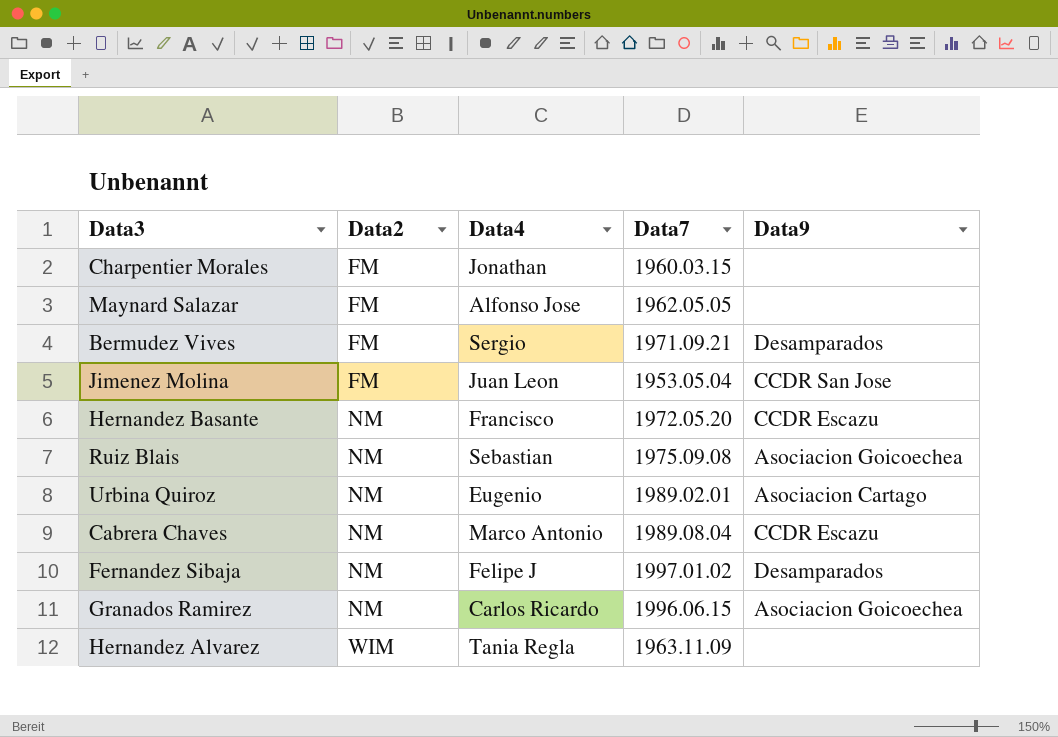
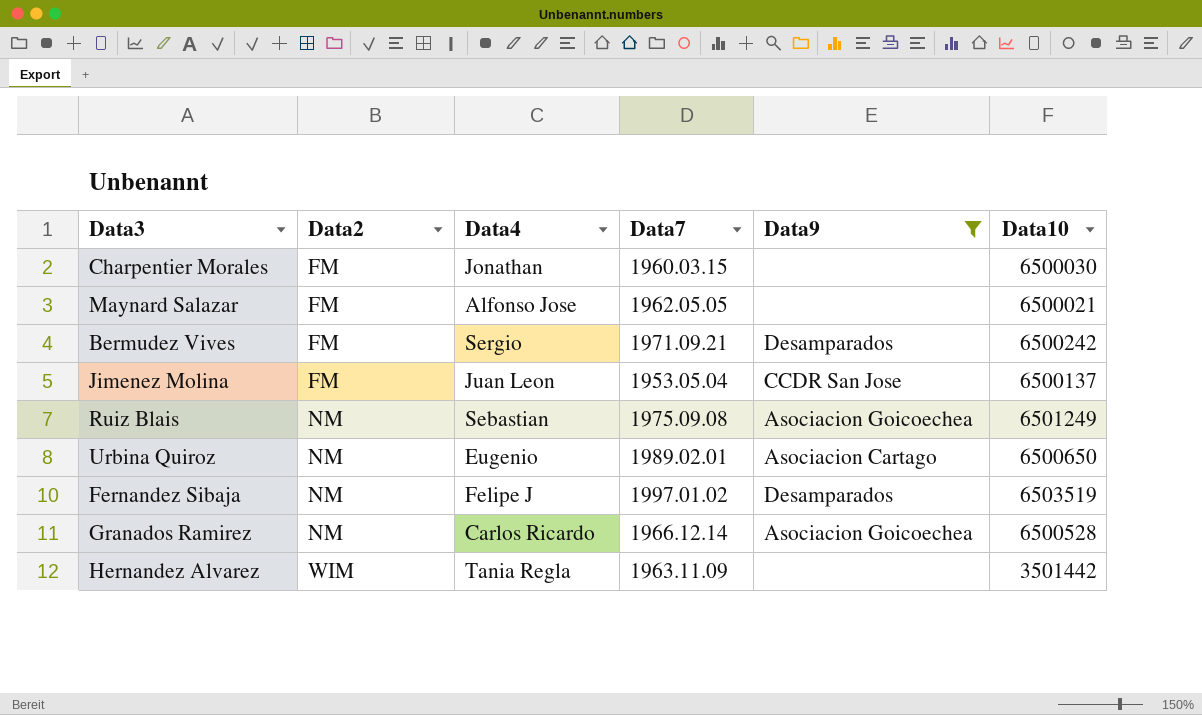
filter: none -> Data9 != CCDR Escazu
column Data10 | position: none -> 6
Granados Ramirez | Data7: 1996.06.15 -> 1966.12.14

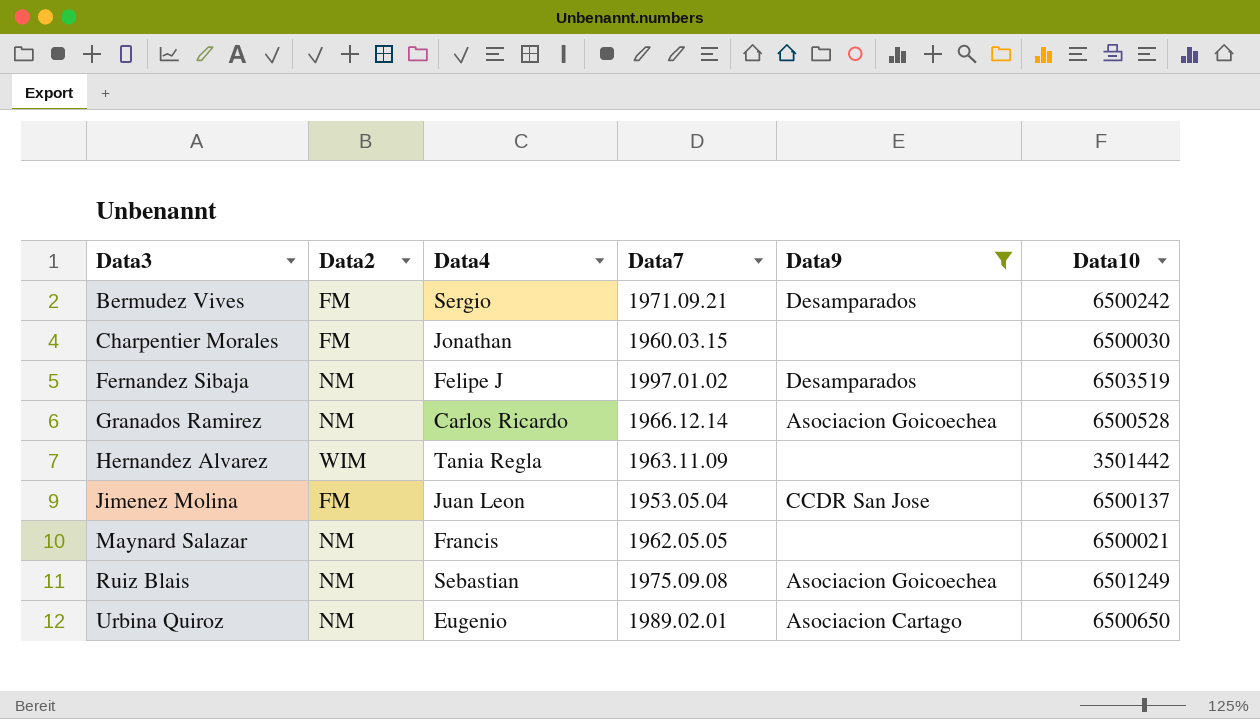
row order: Data2 ascending -> Data3 ascending
Maynard Salazar | Data2: FM -> NM
Maynard Salazar | Data4: Alfonso Jose -> Francis

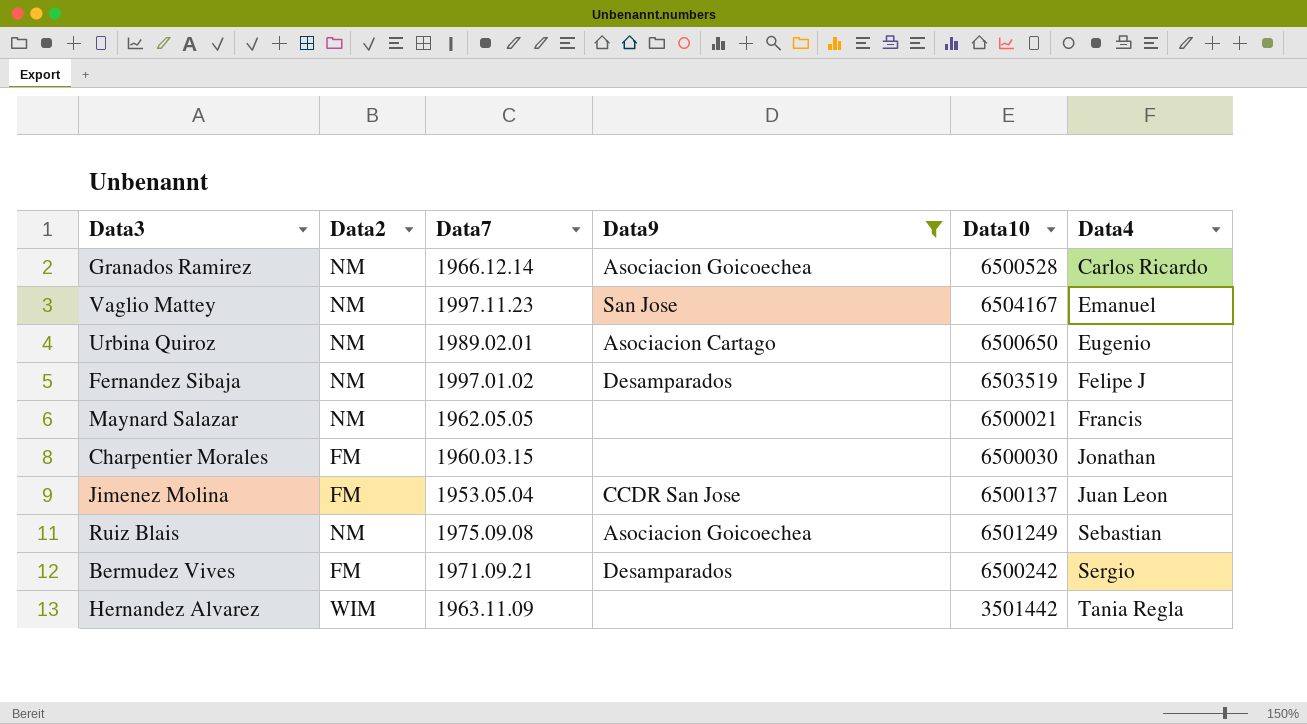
row order: Data3 ascending -> Data4 ascending
column Data4 | position: 3 -> 6
row Vaglio Mattey: none -> NM | 1997.11.23 | San Jose | 6504167 | Emanuel

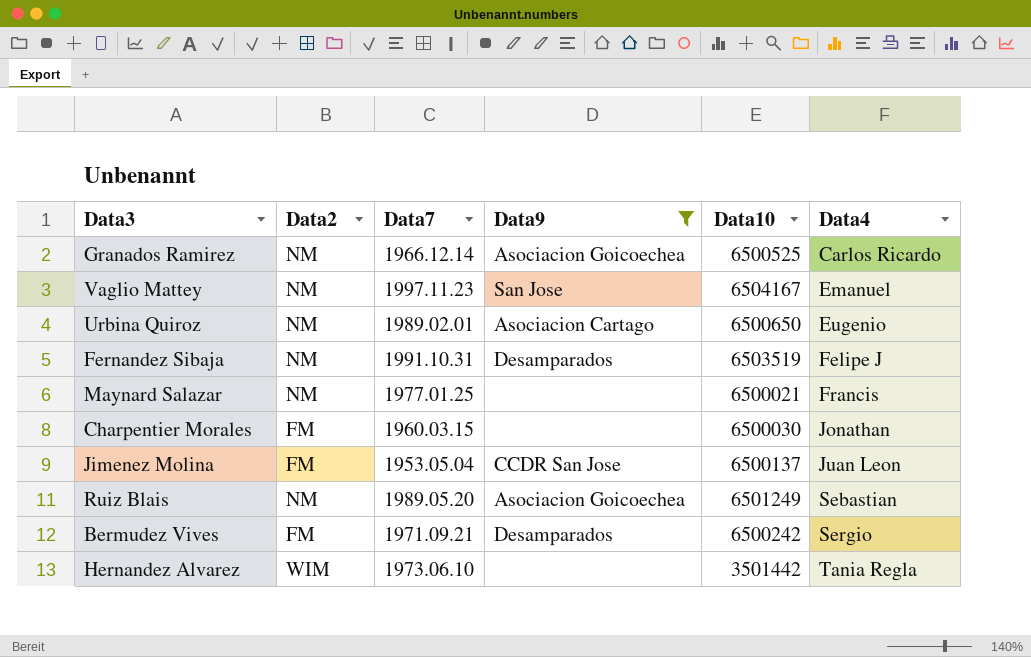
Granados Ramirez | Data10: 6500528 -> 6500525
Fernandez Sibaja | Data7: 1997.01.02 -> 1991.10.31
Maynard Salazar | Data7: 1962.05.05 -> 1977.01.25
Ruiz Blais | Data7: 1975.09.08 -> 1989.05.20
Hernandez Alvarez | Data7: 1963.11.09 -> 1973.06.10

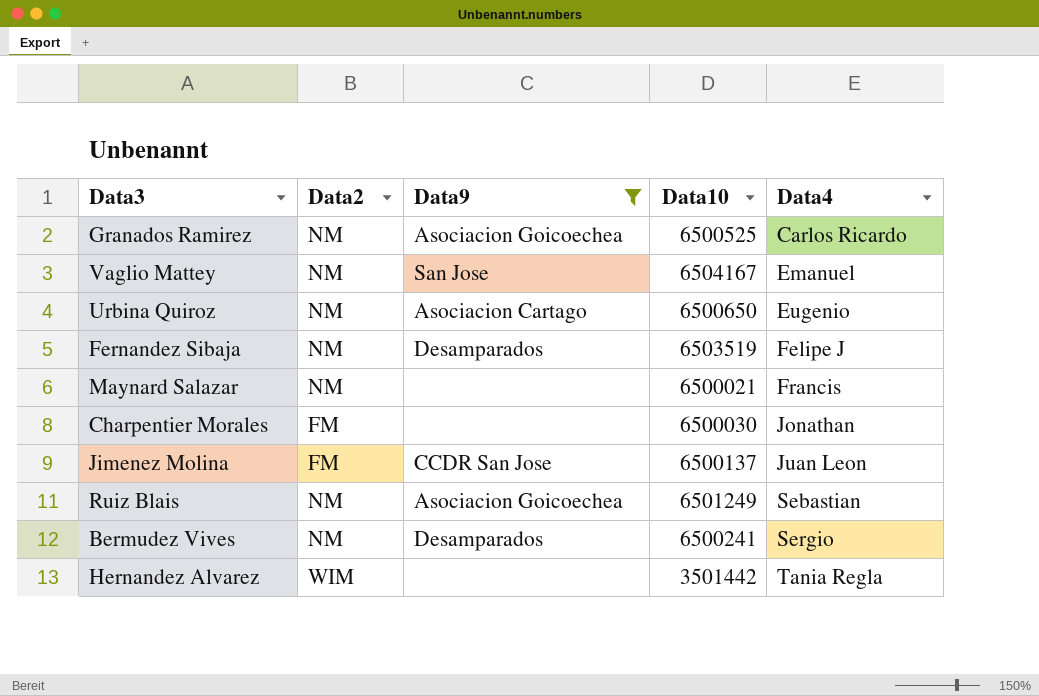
column Data7 | position: 3 -> none
Bermudez Vives | Data2: FM -> NM
Bermudez Vives | Data10: 6500242 -> 6500241

